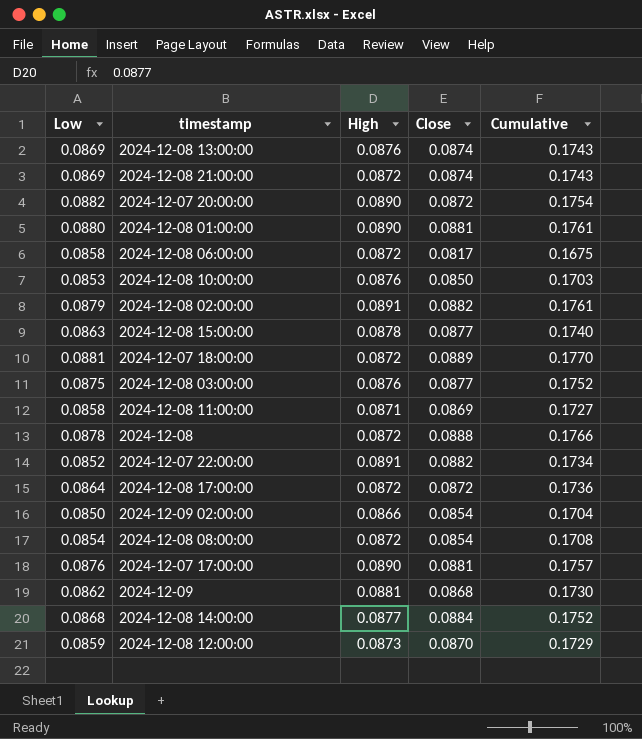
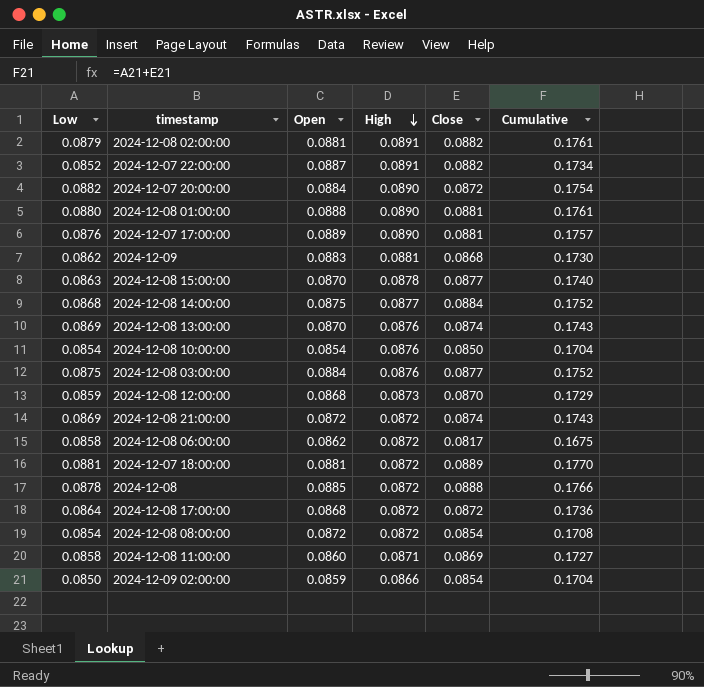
row order: none -> High descending
column Open | position: none -> 3
2024-12-08 10:00:00 | Low: 0.0853 -> 0.0854
2024-12-08 10:00:00 | Cumulative: 0.1703 -> 0.1704

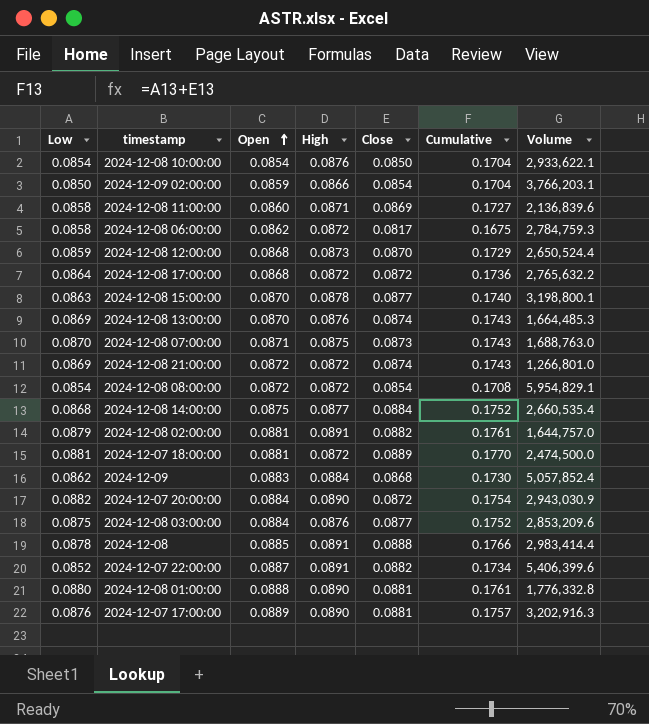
row order: High descending -> Open ascending
column Volume | position: none -> 7
row 2024-12-08 07:00:00: none -> 0.0870 | 0.0871 | 0.0875 | 0.0873 | 0.1743 | 1,688,763.0
2024-12-09 | High: 0.0881 -> 0.0884
2024-12-08 | High: 0.0872 -> 0.0891

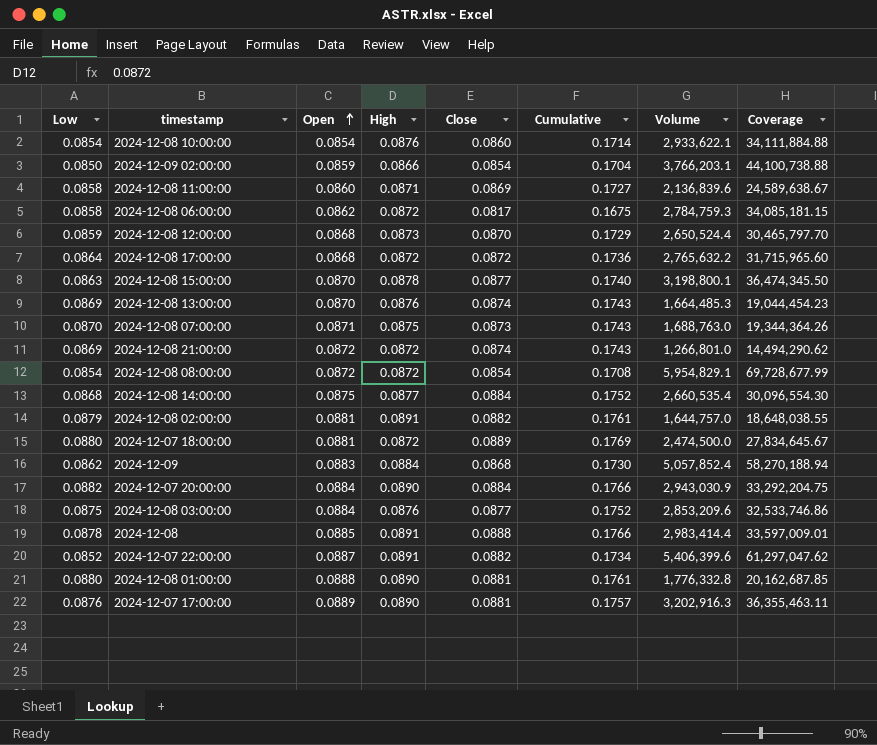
column Coverage | formula: none -> [Volume] / [Close]
2024-12-08 10:00:00 | Close: 0.0850 -> 0.0860
2024-12-08 10:00:00 | Cumulative: 0.1704 -> 0.1714
2024-12-07 18:00:00 | Low: 0.0881 -> 0.0880
2024-12-07 18:00:00 | Cumulative: 0.1770 -> 0.1769
2024-12-07 20:00:00 | Close: 0.0872 -> 0.0884
2024-12-07 20:00:00 | Cumulative: 0.1754 -> 0.1766

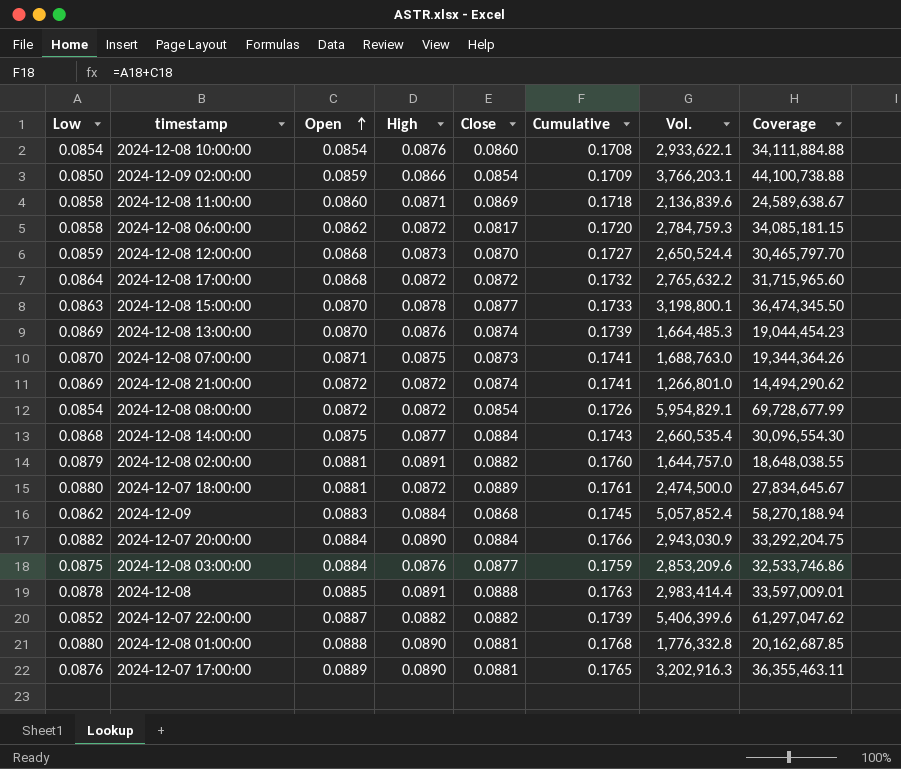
column Cumulative | formula: [Low] + [Close] -> [Low] + [Open]
column name: Volume -> Vol.
2024-12-07 22:00:00 | High: 0.0891 -> 0.0882

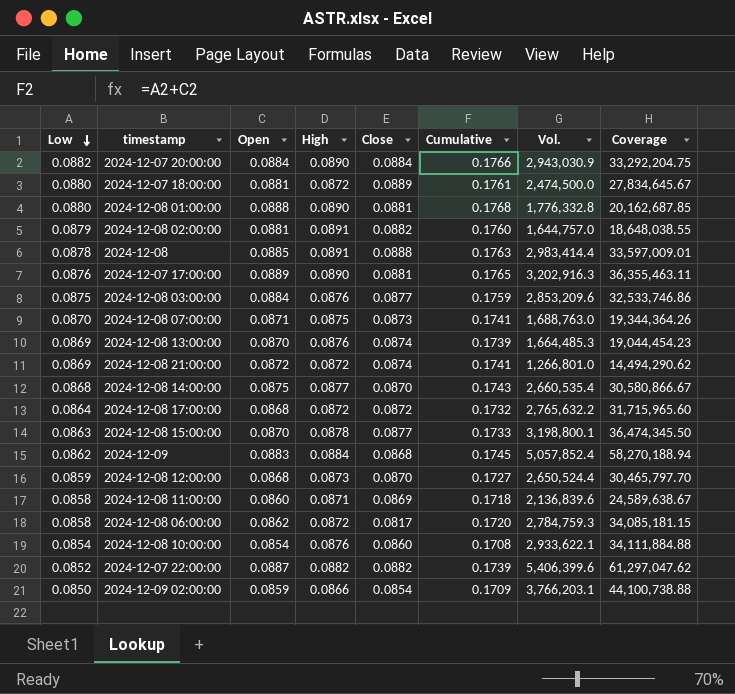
row order: Open ascending -> Low descending
row 2024-12-08 08:00:00: 0.0854 | 0.0872 | 0.0872 | 0.0854 | 0.1726 | 5,954,829.1 | 69,728,677.99 -> none
2024-12-08 14:00:00 | Close: 0.0884 -> 0.0870
2024-12-08 14:00:00 | Coverage: 30,096,554.30 -> 30,580,866.67

